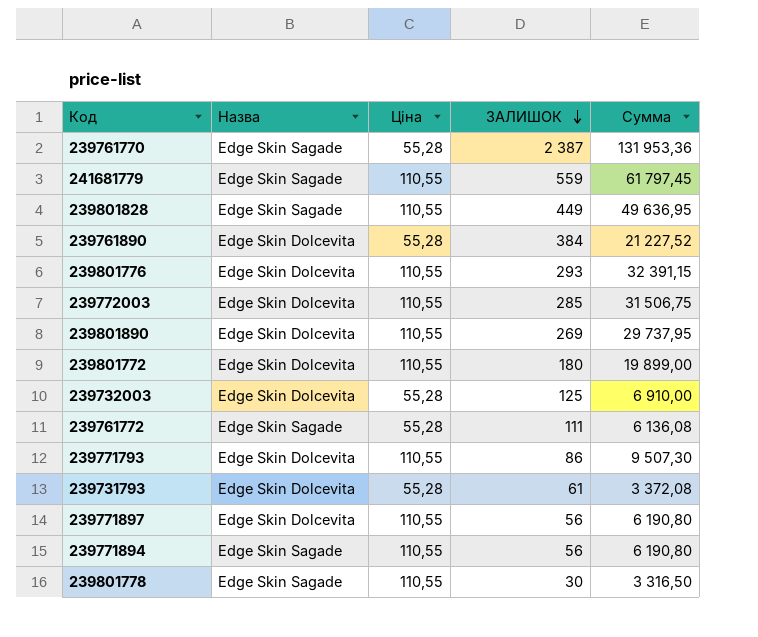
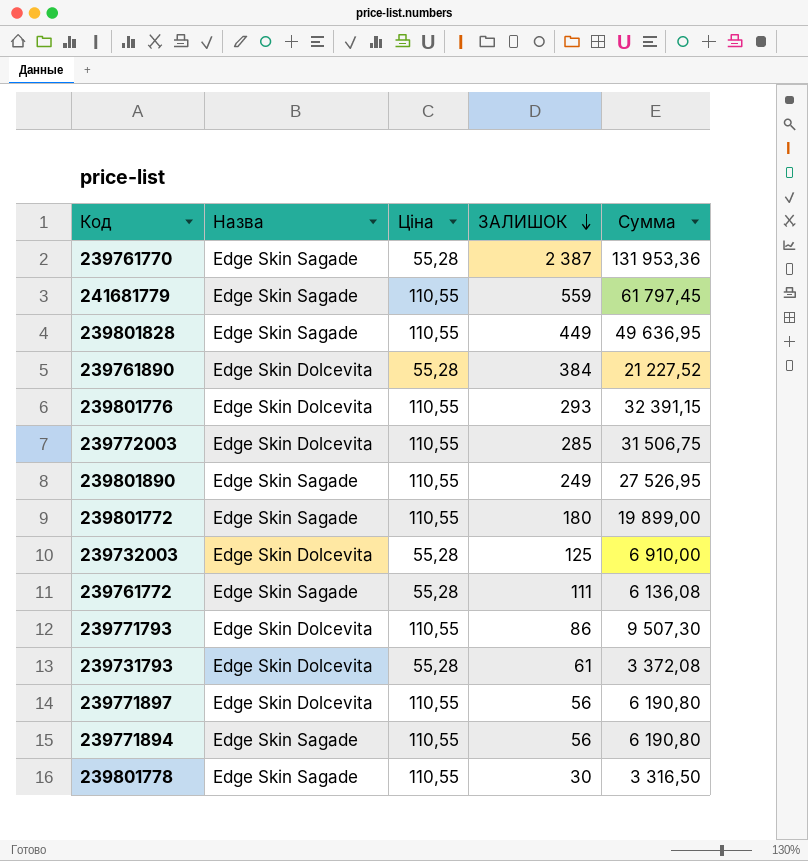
239801890 | Назва: Edge Skin Dolcevita -> Edge Skin Sagade
239801890 | ЗАЛИШОК: 269 -> 249
239801890 | Сумма: 29 737,95 -> 27 526,95
239801772 | Назва: Edge Skin Dolcevita -> Edge Skin Sagade

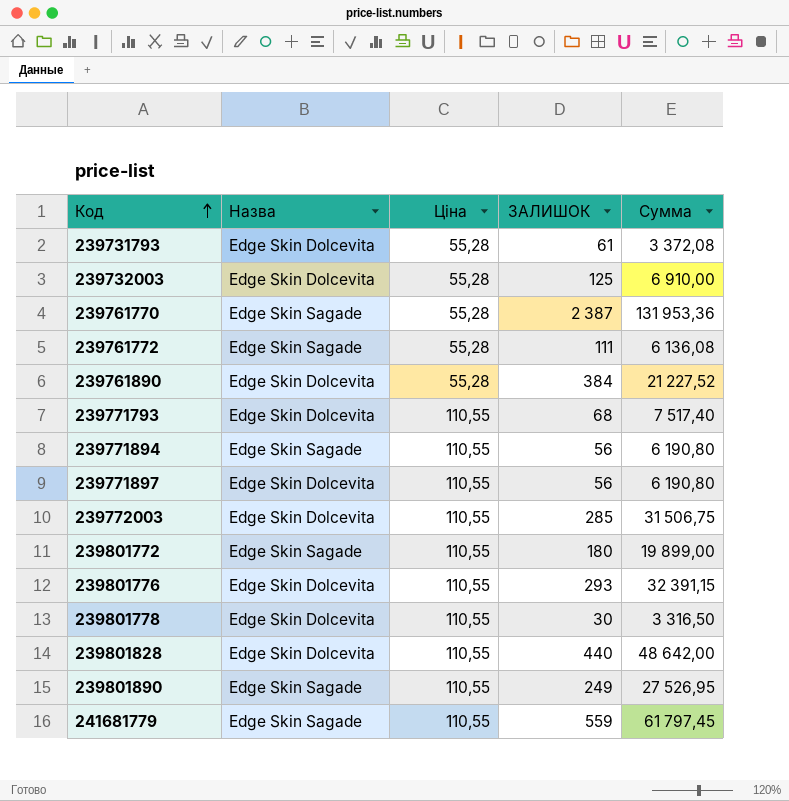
row order: ЗАЛИШОК descending -> Код ascending
239771793 | ЗАЛИШОК: 86 -> 68
239771793 | Сумма: 9 507,30 -> 7 517,40
239801778 | Назва: Edge Skin Sagade -> Edge Skin Dolcevita
239801828 | Назва: Edge Skin Sagade -> Edge Skin Dolcevita
239801828 | ЗАЛИШОК: 449 -> 440
239801828 | Сумма: 49 636,95 -> 48 642,00

